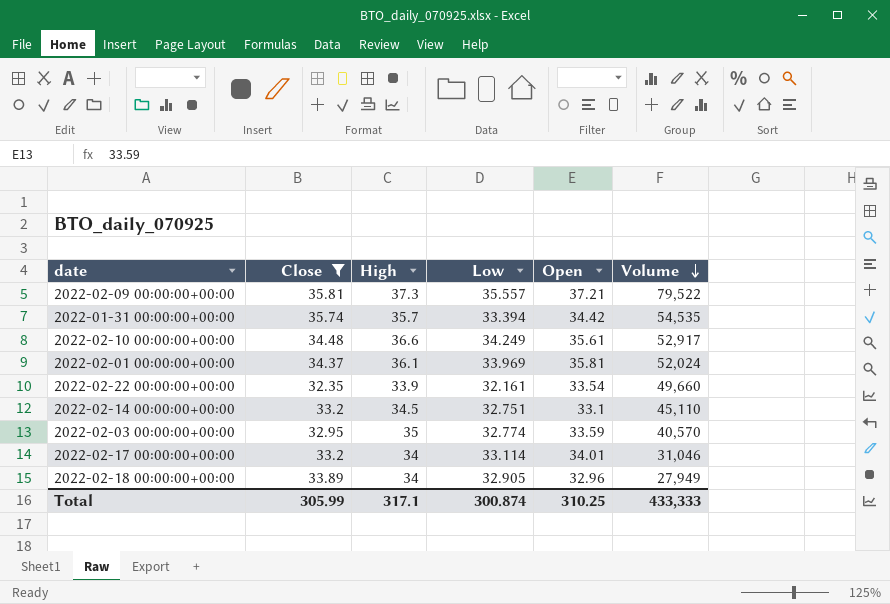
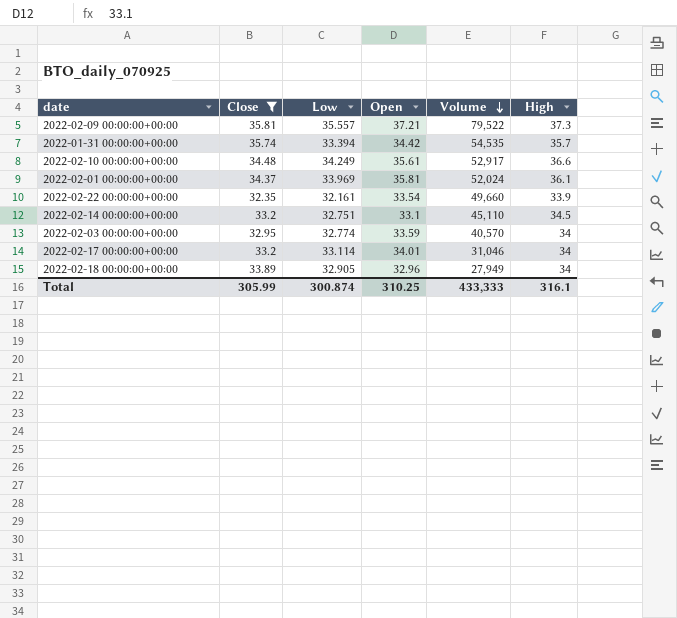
column High | position: 3 -> 6
2022-02-03 00:00:00+00:00 | High: 35 -> 34
Total | High: 317.1 -> 316.1

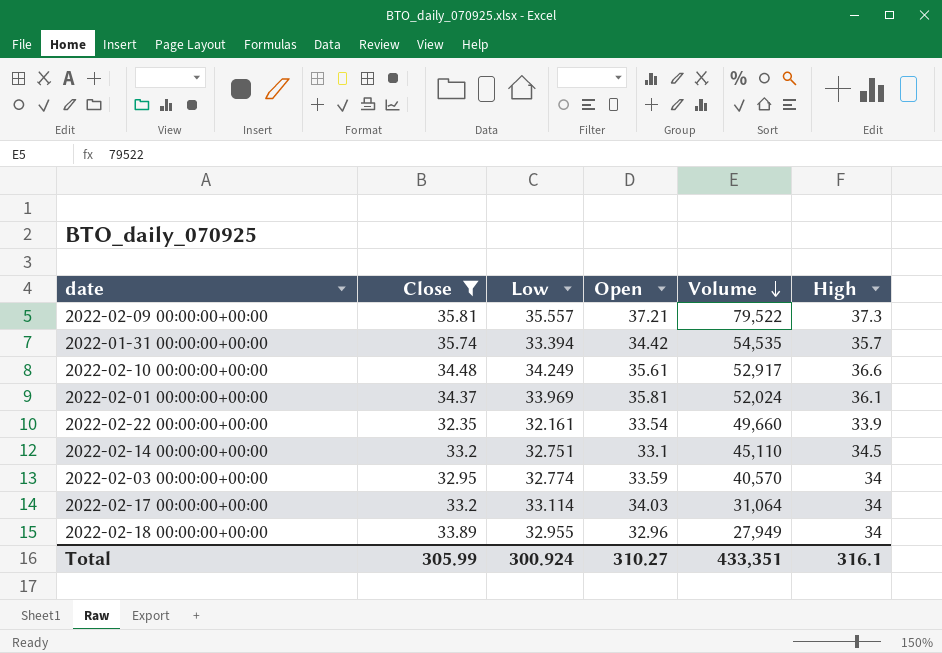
2022-02-17 00:00:00+00:00 | Open: 34.01 -> 34.03
2022-02-17 00:00:00+00:00 | Volume: 31,046 -> 31,064
2022-02-18 00:00:00+00:00 | Low: 32.905 -> 32.955
Total | Low: 300.874 -> 300.924
Total | Open: 310.25 -> 310.27
Total | Volume: 433,333 -> 433,351

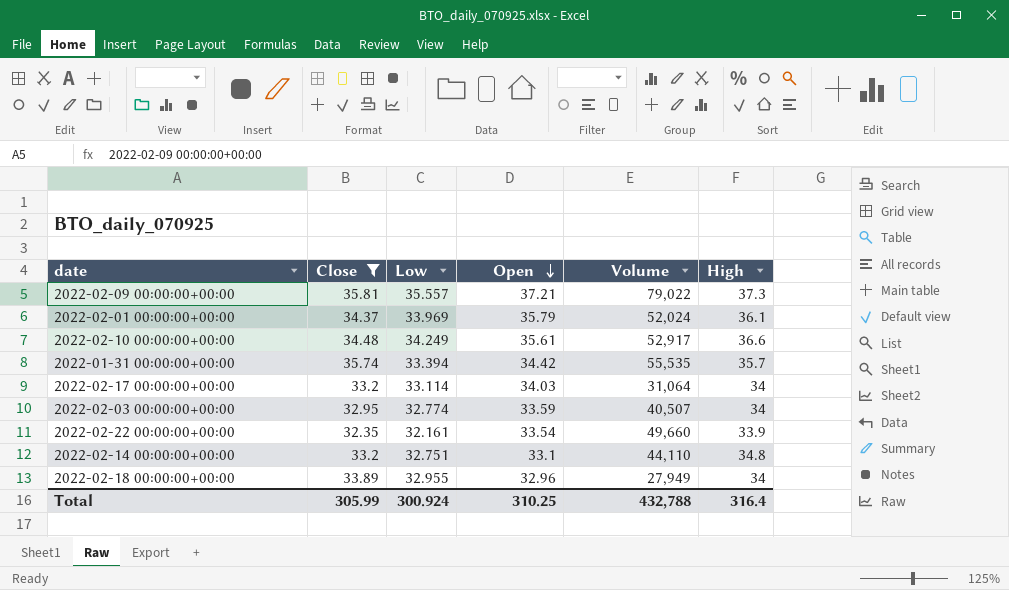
row order: Volume descending -> Open descending
2022-02-09 00:00:00+00:00 | Volume: 79,522 -> 79,022
2022-02-01 00:00:00+00:00 | Open: 35.81 -> 35.79
2022-01-31 00:00:00+00:00 | Volume: 54,535 -> 55,535
2022-02-03 00:00:00+00:00 | Volume: 40,570 -> 40,507
2022-02-14 00:00:00+00:00 | Volume: 45,110 -> 44,110
2022-02-14 00:00:00+00:00 | High: 34.5 -> 34.8
Total | Open: 310.27 -> 310.25
Total | Volume: 433,351 -> 432,788
Total | High: 316.1 -> 316.4

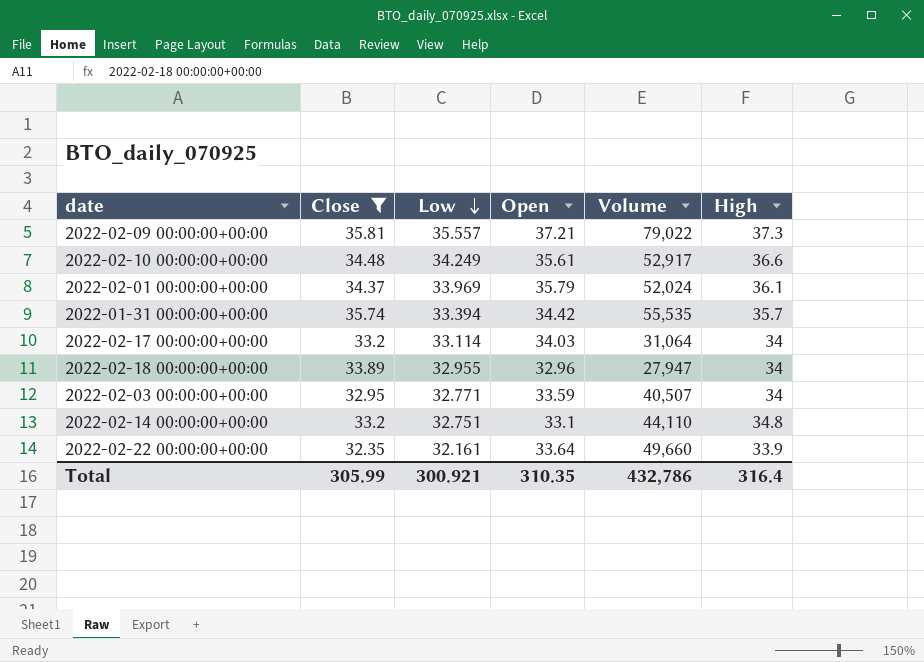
row order: Open descending -> Low descending
2022-02-18 00:00:00+00:00 | Volume: 27,949 -> 27,947
2022-02-03 00:00:00+00:00 | Low: 32.774 -> 32.771
2022-02-22 00:00:00+00:00 | Open: 33.54 -> 33.64
Total | Low: 300.924 -> 300.921
Total | Open: 310.25 -> 310.35
Total | Volume: 432,788 -> 432,786

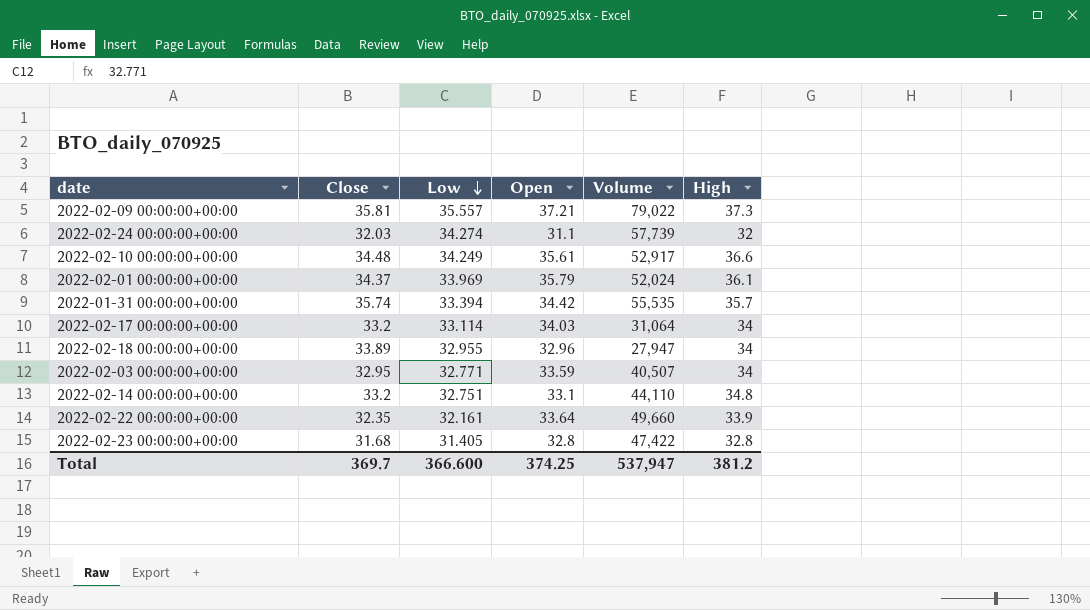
filter: Close >= 32.35 -> none
Total | Close: 305.99 -> 369.7
Total | Low: 300.921 -> 366.600
Total | Open: 310.35 -> 374.25
Total | Volume: 432,786 -> 537,947
Total | High: 316.4 -> 381.2

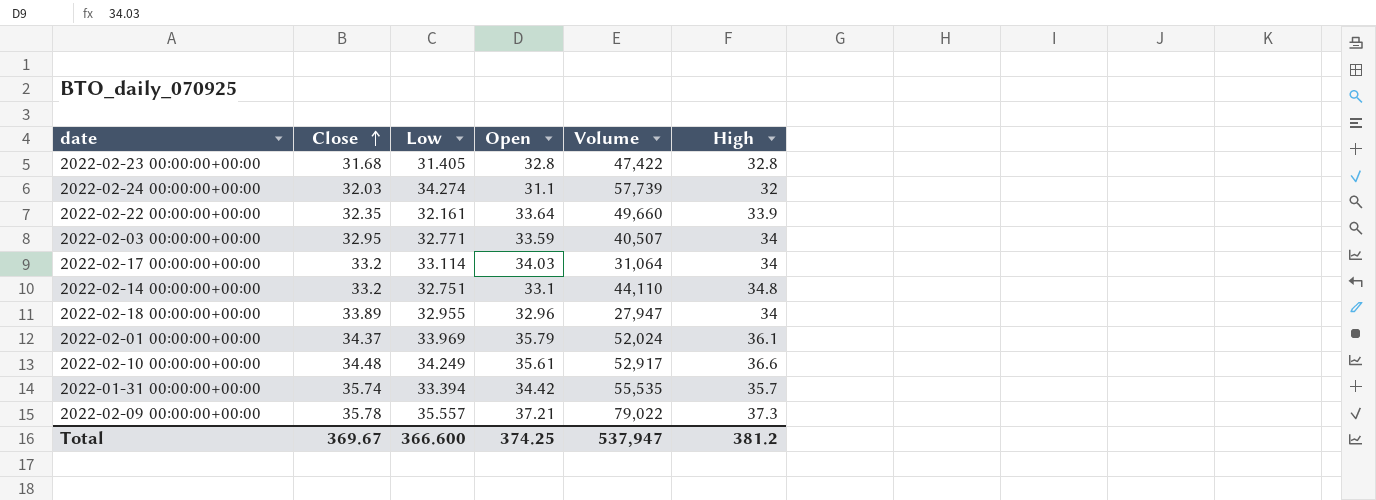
row order: Low descending -> Close ascending
2022-02-09 00:00:00+00:00 | Close: 35.81 -> 35.78
Total | Close: 369.7 -> 369.67

